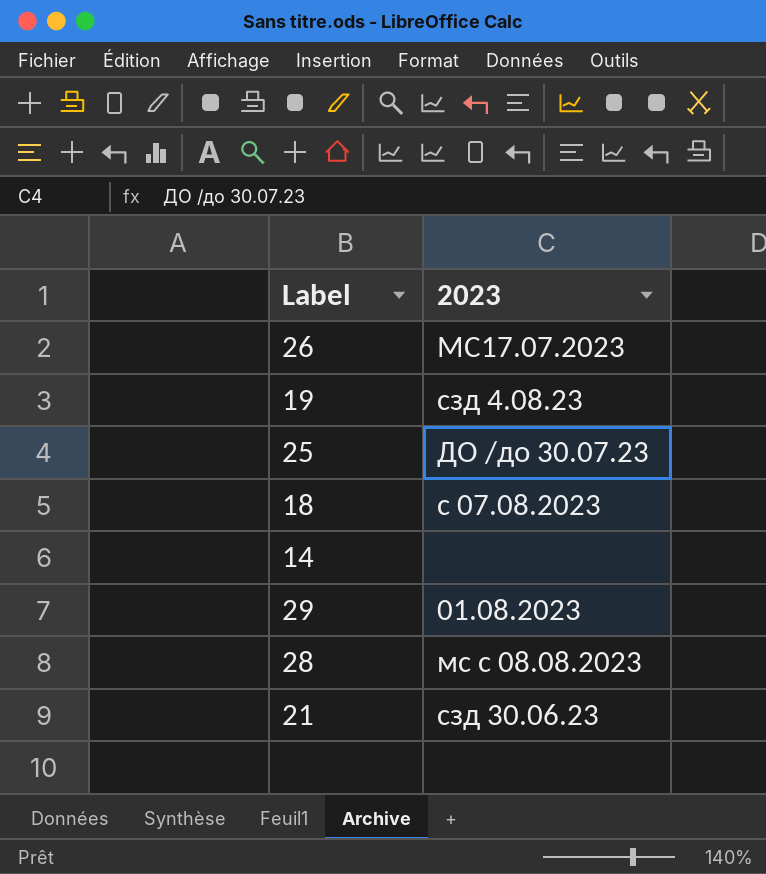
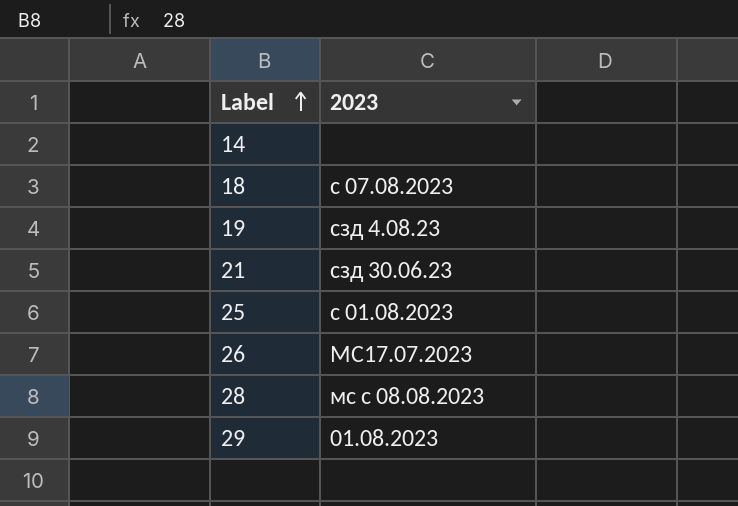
row order: none -> Label ascending
25 | 2023: ДО /до 30.07.23 -> с 01.08.2023

